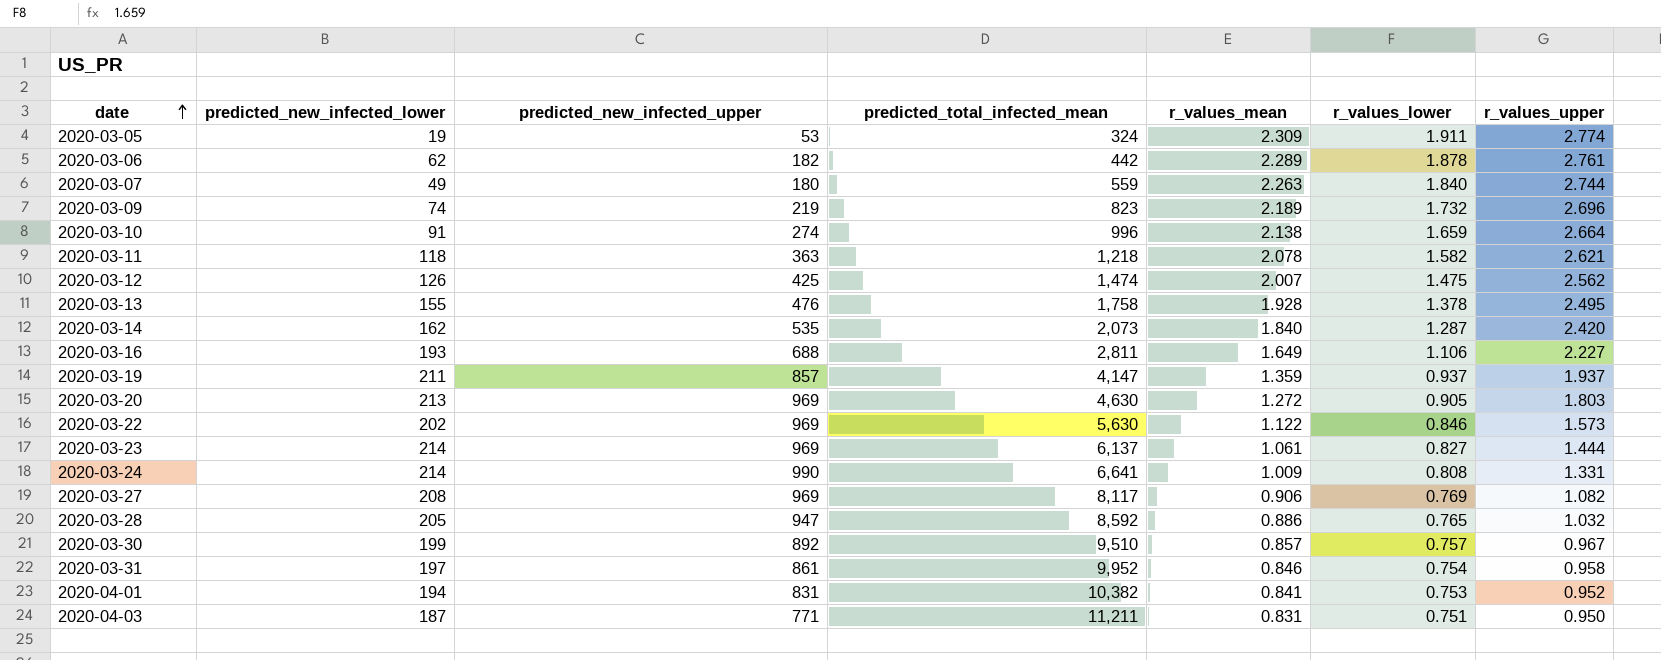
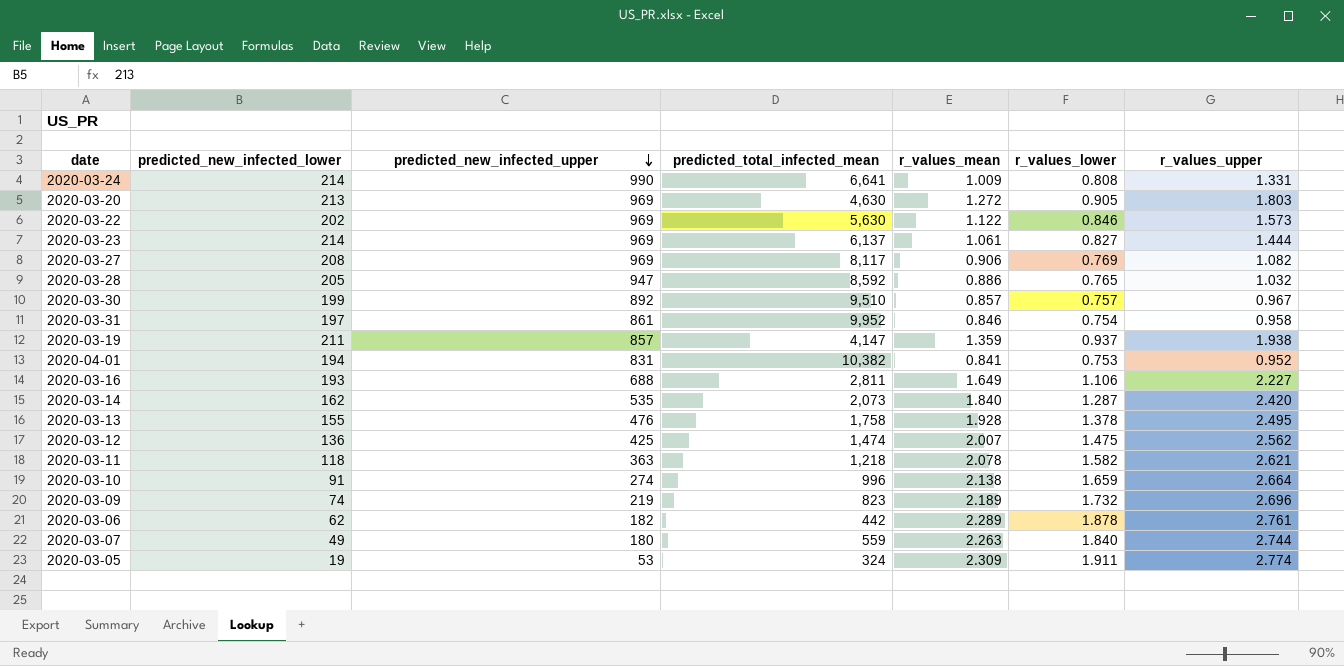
row order: date ascending -> predicted_new_infected_upper descending
row 2020-04-03: 187 | 771 | 11,211 | 0.831 | 0.751 | 0.950 -> none
2020-03-19 | r_values_upper: 1.937 -> 1.938
2020-03-12 | predicted_new_infected_lower: 126 -> 136

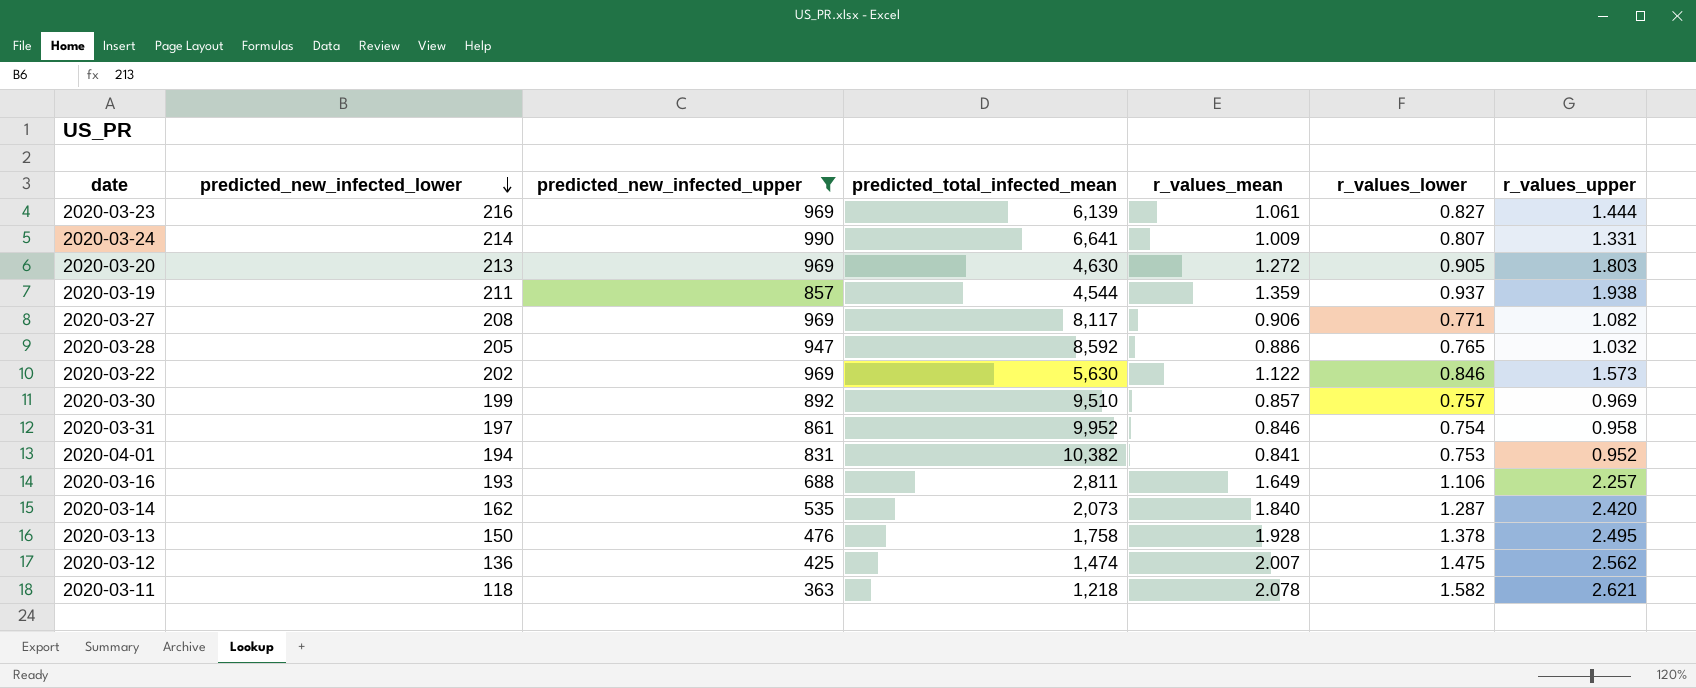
filter: none -> predicted_new_infected_upper >= 363
row order: predicted_new_infected_upper descending -> predicted_new_infected_lower descending
2020-03-23 | predicted_new_infected_lower: 214 -> 216
2020-03-23 | predicted_total_infected_mean: 6,137 -> 6,139
2020-03-24 | r_values_lower: 0.808 -> 0.807
2020-03-19 | predicted_total_infected_mean: 4,147 -> 4,544
2020-03-27 | r_values_lower: 0.769 -> 0.771
2020-03-30 | r_values_upper: 0.967 -> 0.969
2020-03-16 | r_values_upper: 2.227 -> 2.257
2020-03-13 | predicted_new_infected_lower: 155 -> 150

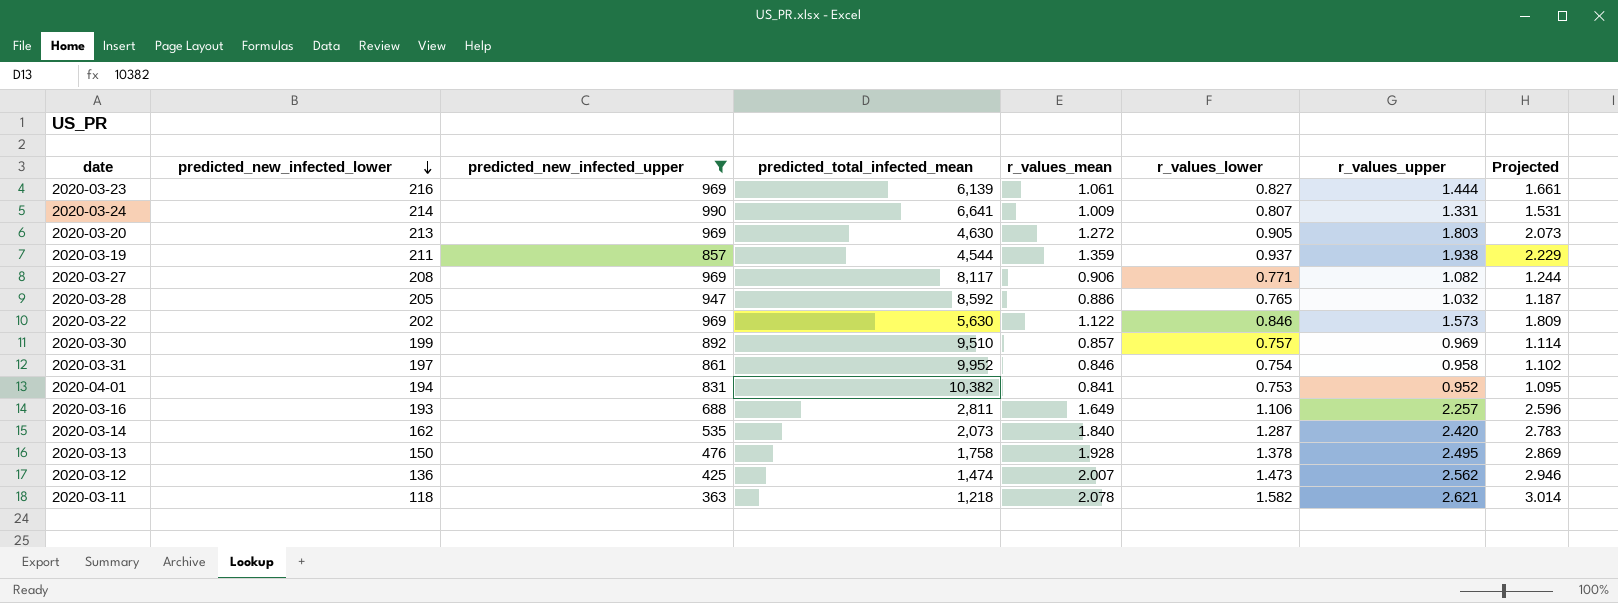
column Projected | formula: none -> [r_values_upper] * 1.15
2020-03-12 | r_values_lower: 1.475 -> 1.473

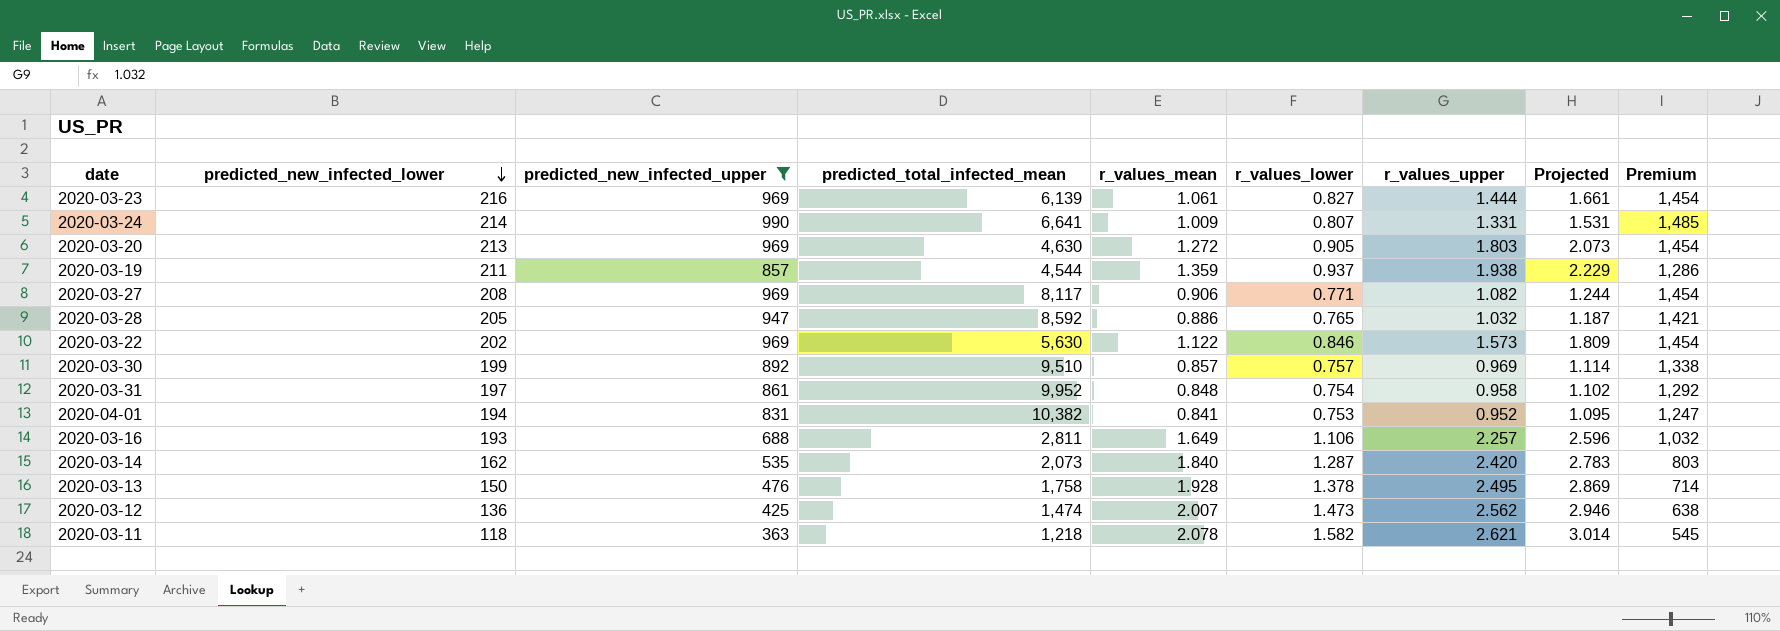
column Premium | formula: none -> [predicted_new_infected_upper] * 1.5
2020-03-31 | r_values_mean: 0.846 -> 0.848

